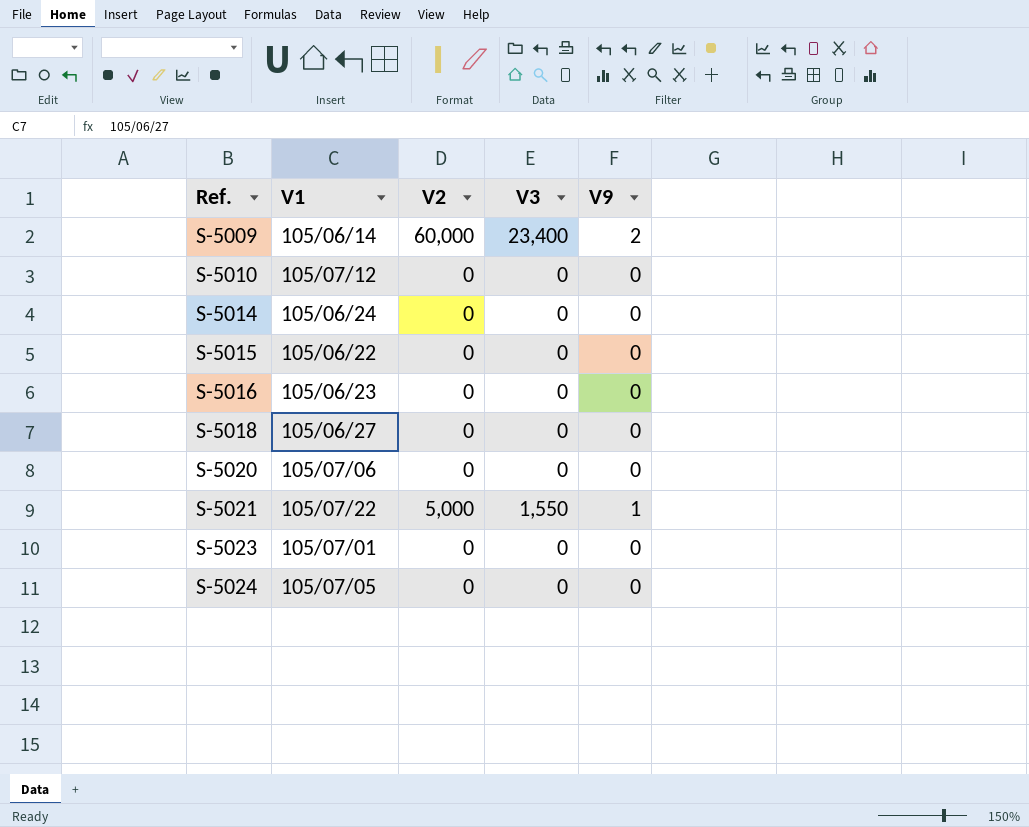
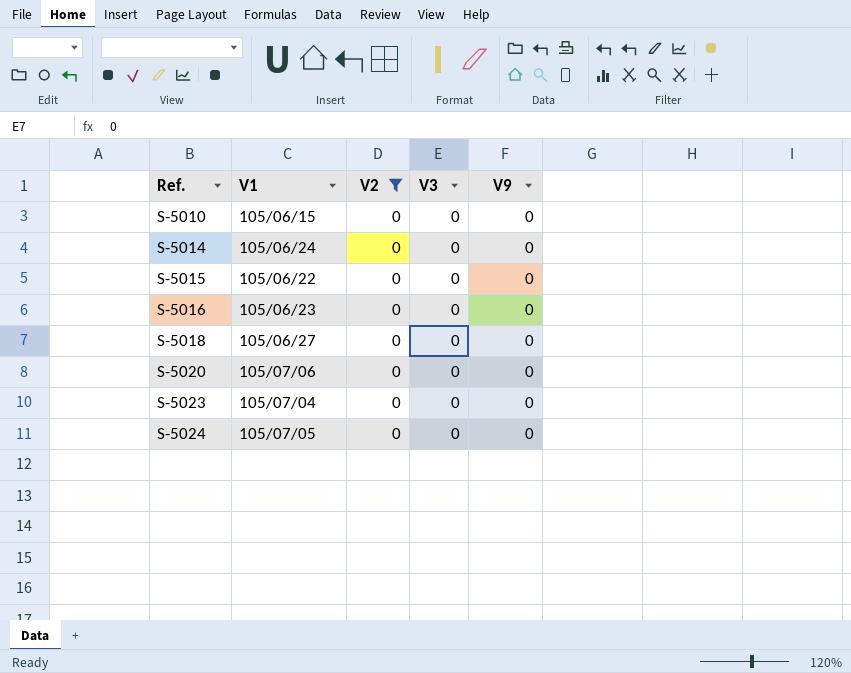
filter: none -> V2 = 0
S-5010 | V1: 105/07/12 -> 105/06/15
S-5023 | V1: 105/07/01 -> 105/07/04

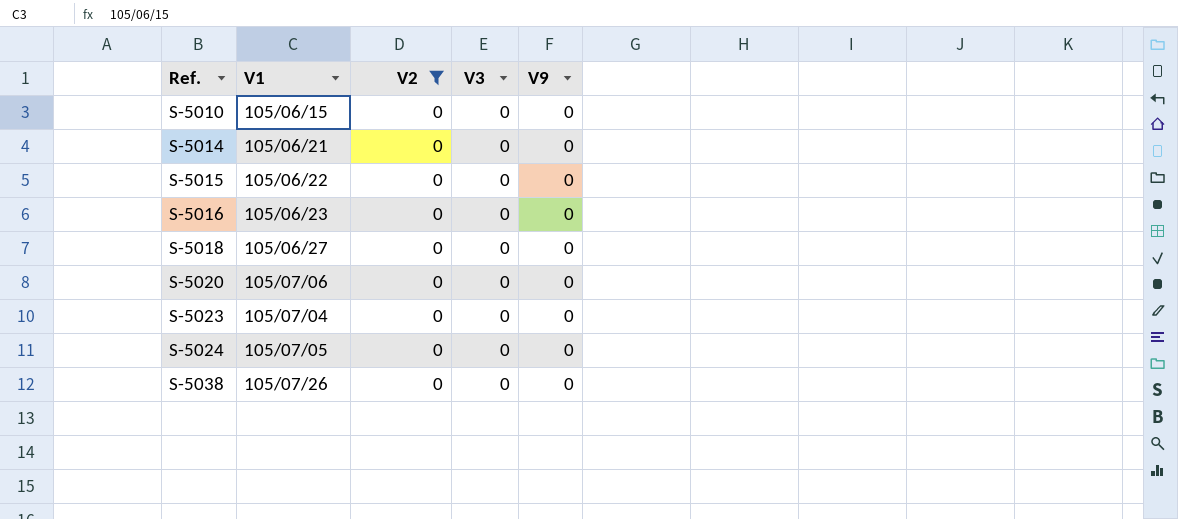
S-5014 | V1: 105/06/24 -> 105/06/21
row S-5038: none -> 105/07/26 | 0 | 0 | 0

